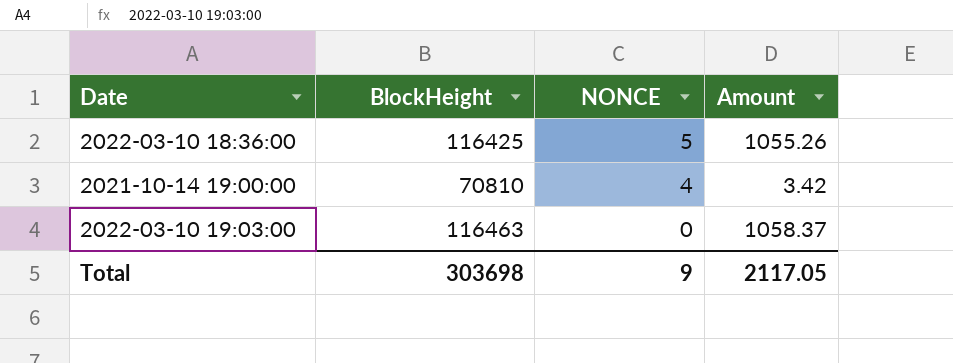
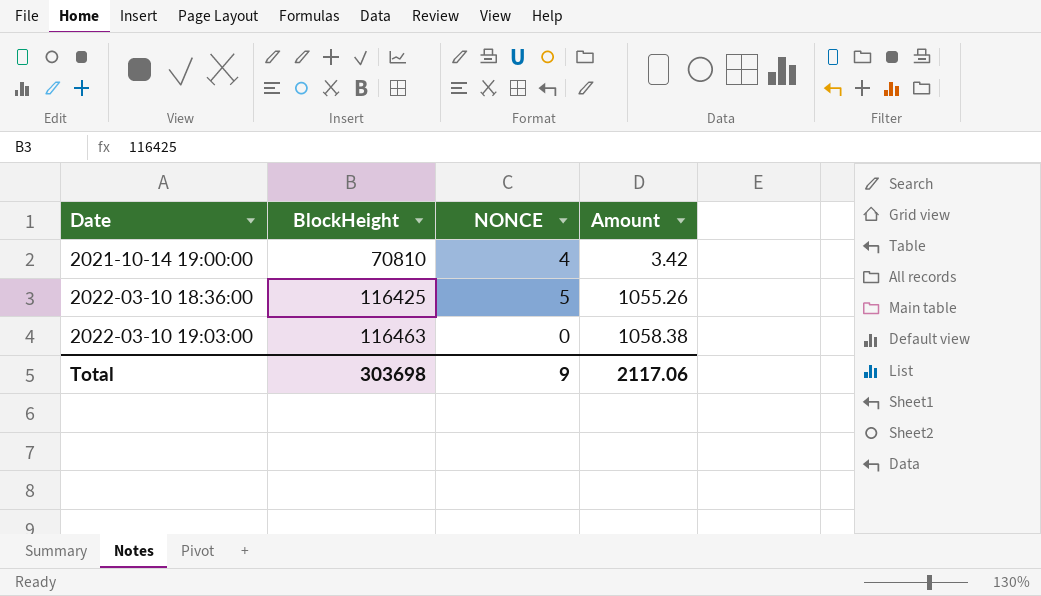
row order: NONCE descending -> Date ascending
2022-03-10 19:03:00 | Amount: 1058.37 -> 1058.38
Total | Amount: 2117.05 -> 2117.06

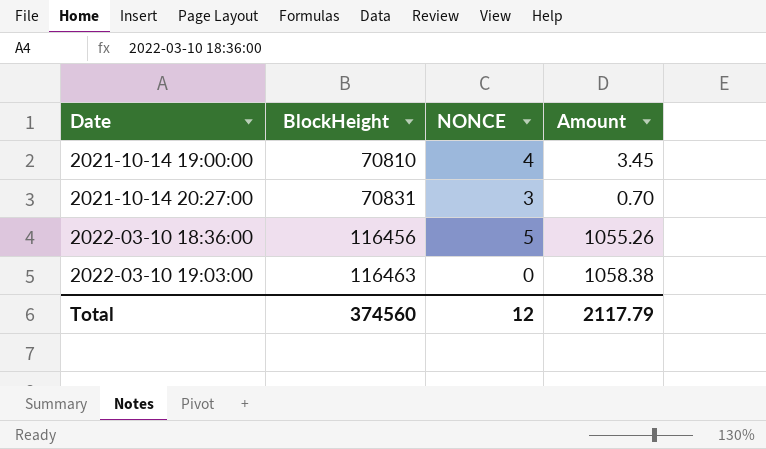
2021-10-14 19:00:00 | Amount: 3.42 -> 3.45
row 2021-10-14 20:27:00: none -> 70831 | 3 | 0.70
2022-03-10 18:36:00 | BlockHeight: 116425 -> 116456
Total | BlockHeight: 303698 -> 374560
Total | NONCE: 9 -> 12
Total | Amount: 2117.06 -> 2117.79

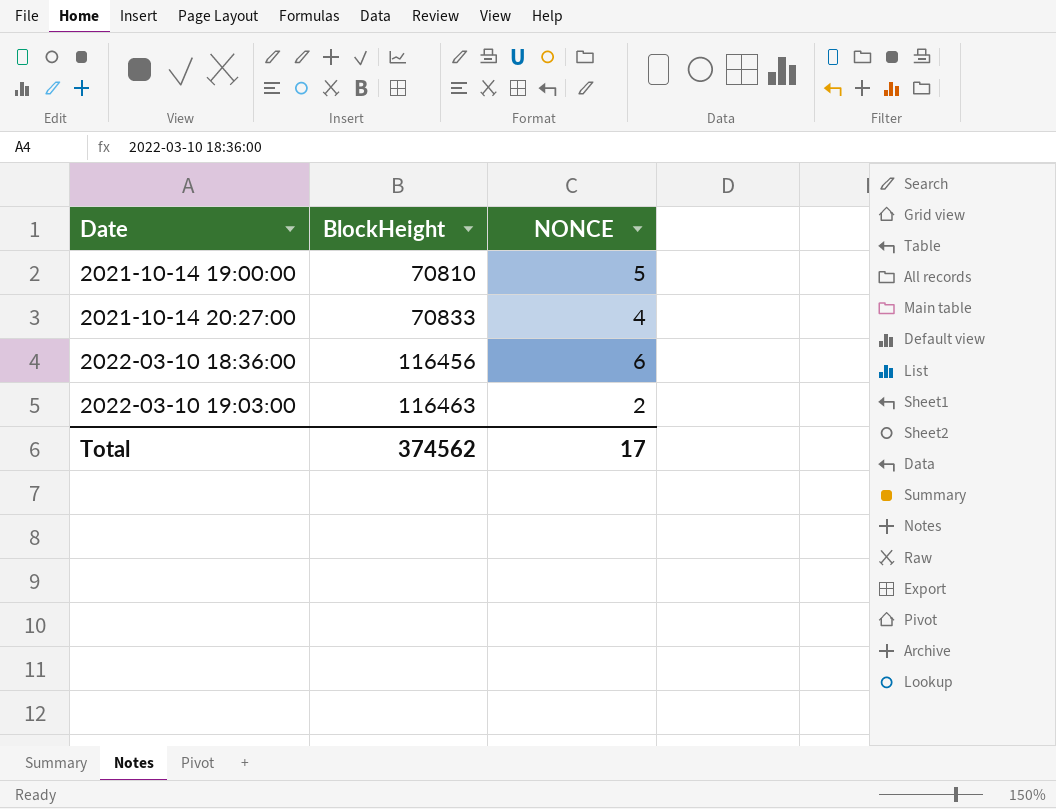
column Amount | position: 4 -> none
2021-10-14 19:00:00 | NONCE: 4 -> 5
2021-10-14 20:27:00 | BlockHeight: 70831 -> 70833
2021-10-14 20:27:00 | NONCE: 3 -> 4
2022-03-10 18:36:00 | NONCE: 5 -> 6
2022-03-10 19:03:00 | NONCE: 0 -> 2
Total | BlockHeight: 374560 -> 374562
Total | NONCE: 12 -> 17

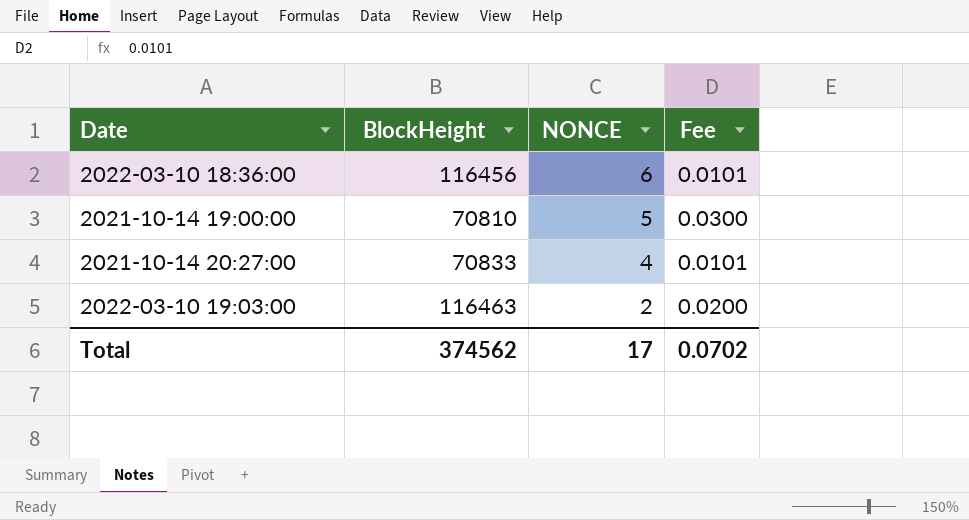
row order: Date ascending -> NONCE descending
column Fee | position: none -> 4

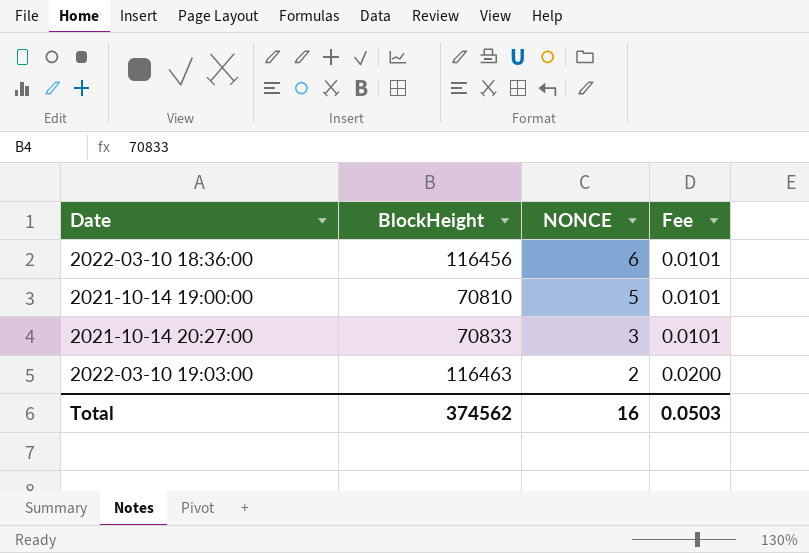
2021-10-14 19:00:00 | Fee: 0.0300 -> 0.0101
2021-10-14 20:27:00 | NONCE: 4 -> 3
Total | NONCE: 17 -> 16
Total | Fee: 0.0702 -> 0.0503

